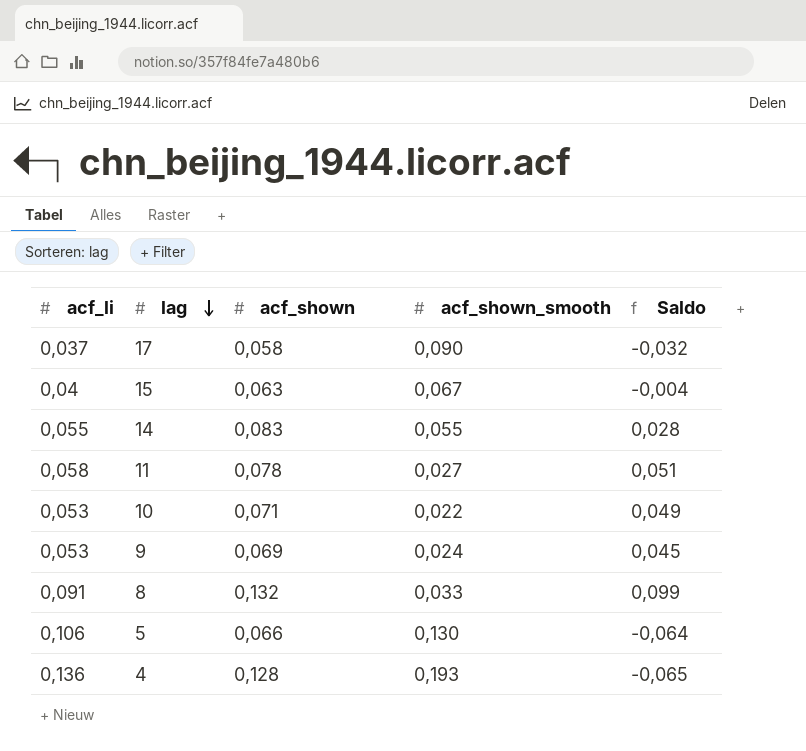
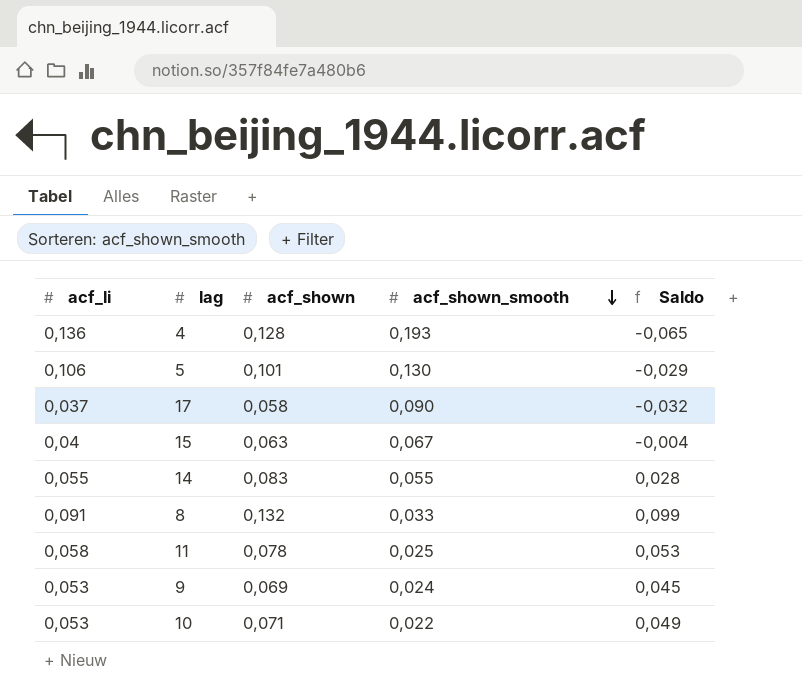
row order: lag descending -> acf_shown_smooth descending
5 | acf_shown: 0,066 -> 0,101
5 | Saldo: -0,064 -> -0,029
11 | acf_shown_smooth: 0,027 -> 0,025
11 | Saldo: 0,051 -> 0,053

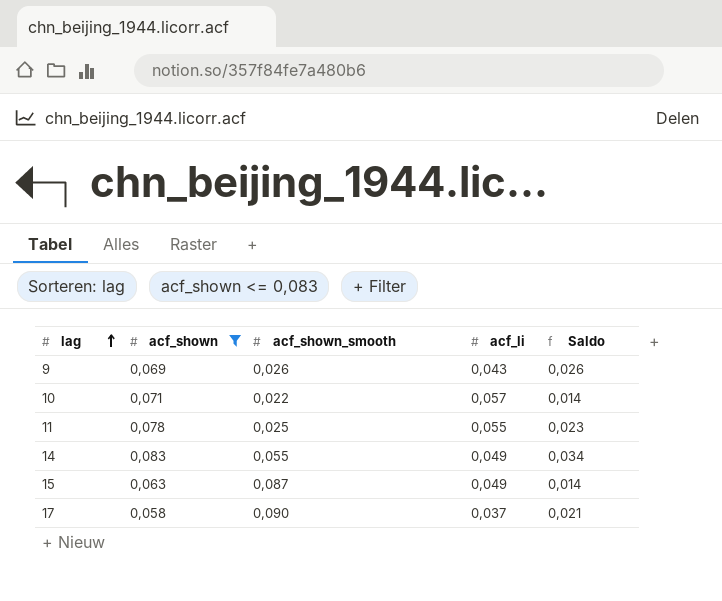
filter: none -> acf_shown <= 0,083
row order: acf_shown_smooth descending -> lag ascending
column acf_li | position: 1 -> 4
column Saldo | formula: [acf_shown] - [acf_shown_smooth] -> [acf_shown] - [acf_li]
9 | acf_shown_smooth: 0,024 -> 0,026
9 | acf_li: 0,053 -> 0,043
10 | acf_li: 0,053 -> 0,057
11 | acf_li: 0,058 -> 0,055
14 | acf_li: 0,055 -> 0,049
15 | acf_shown_smooth: 0,067 -> 0,087
15 | acf_li: 0,04 -> 0,049

